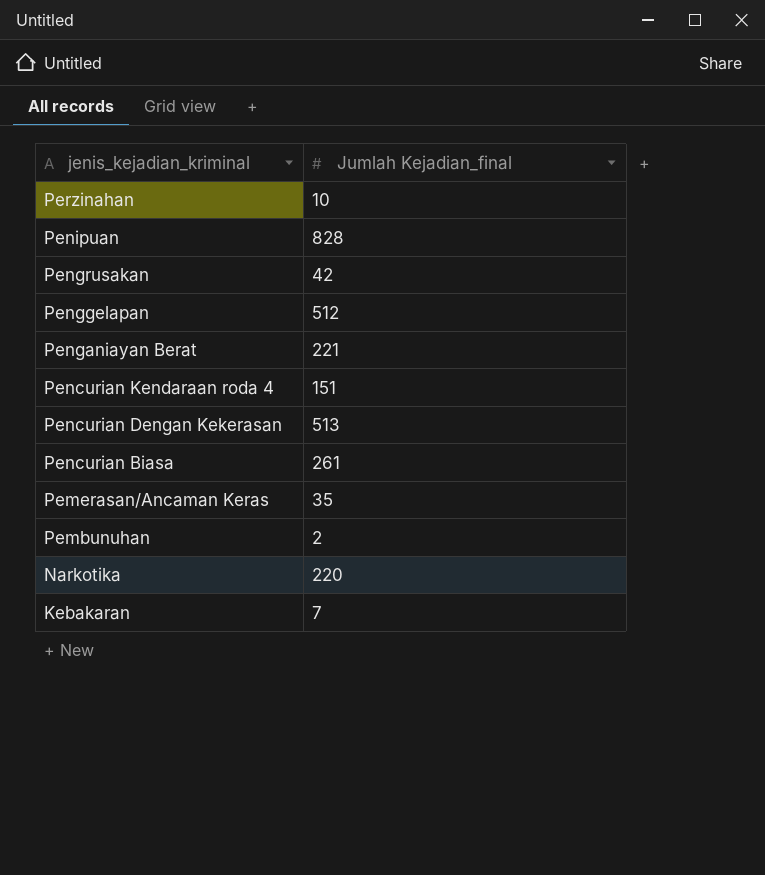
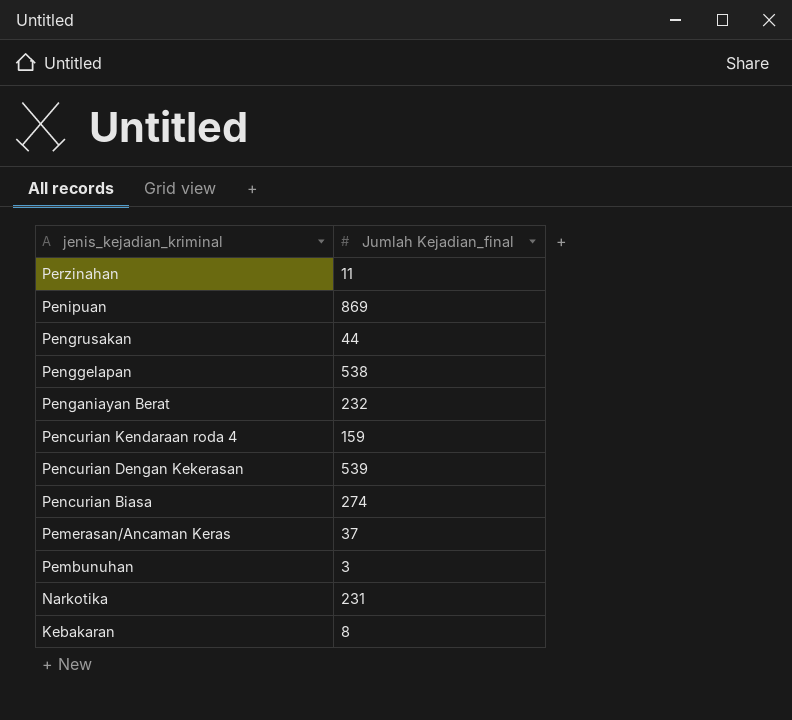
Perzinahan | Jumlah Kejadian_final: 10 -> 11
Penipuan | Jumlah Kejadian_final: 828 -> 869
Pengrusakan | Jumlah Kejadian_final: 42 -> 44
Penggelapan | Jumlah Kejadian_final: 512 -> 538
Penganiayan Berat | Jumlah Kejadian_final: 221 -> 232
Pencurian Kendaraan roda 4 | Jumlah Kejadian_final: 151 -> 159
Pencurian Dengan Kekerasan | Jumlah Kejadian_final: 513 -> 539
Pencurian Biasa | Jumlah Kejadian_final: 261 -> 274
Pemerasan/Ancaman Keras | Jumlah Kejadian_final: 35 -> 37
Pembunuhan | Jumlah Kejadian_final: 2 -> 3
Narkotika | Jumlah Kejadian_final: 220 -> 231
Kebakaran | Jumlah Kejadian_final: 7 -> 8

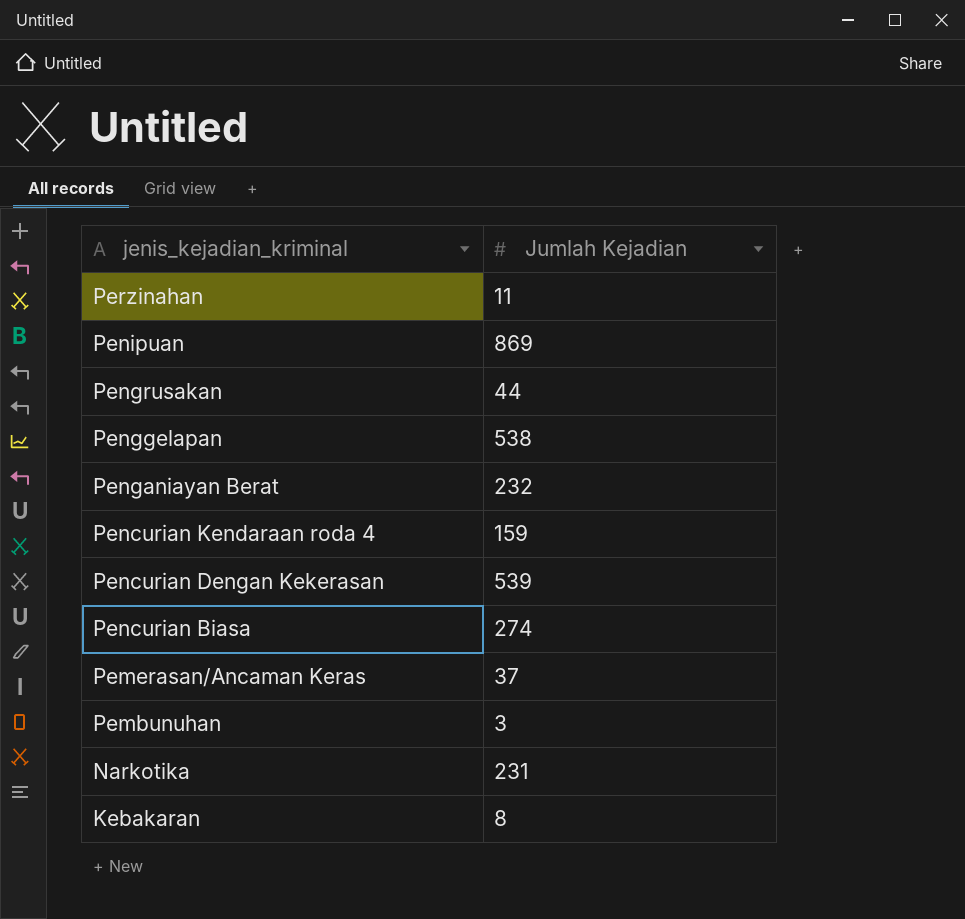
column name: Jumlah Kejadian_final -> Jumlah Kejadian

